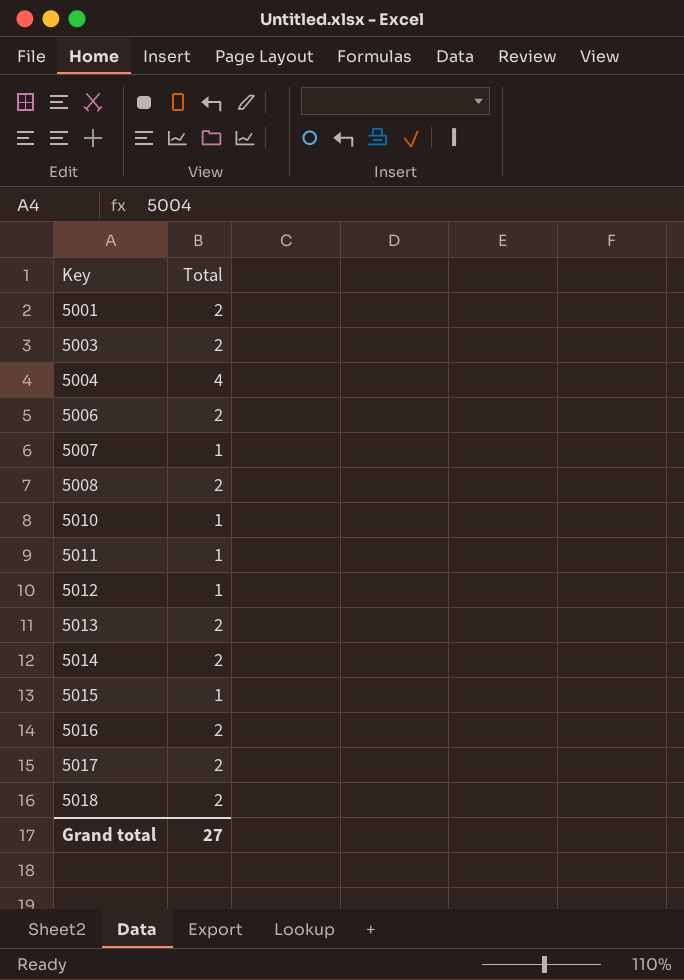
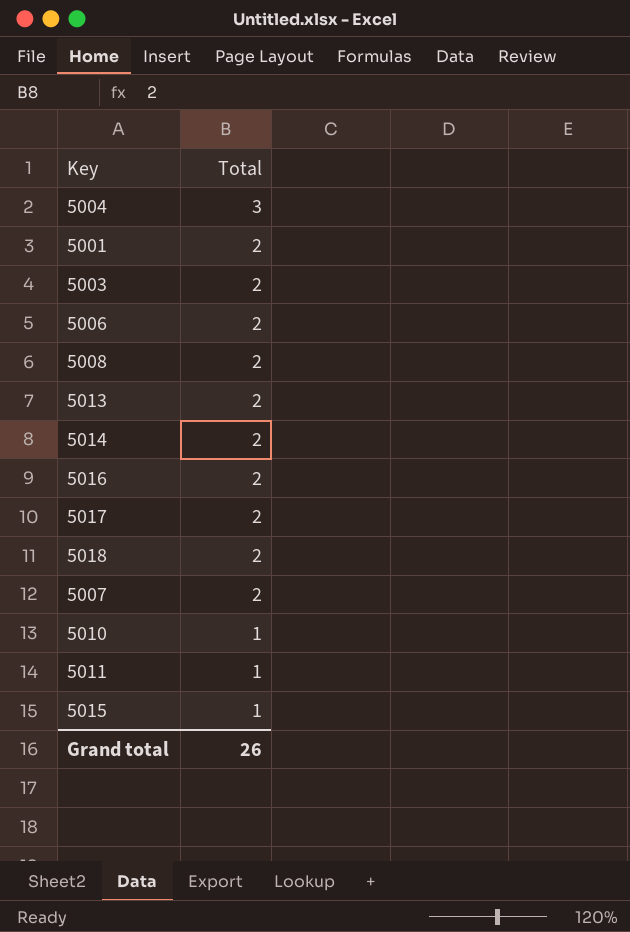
row order: Key ascending -> Total descending
row 5012: 1 -> none
5004 | Total: 4 -> 3
5007 | Total: 1 -> 2
Grand total | Total: 27 -> 26

